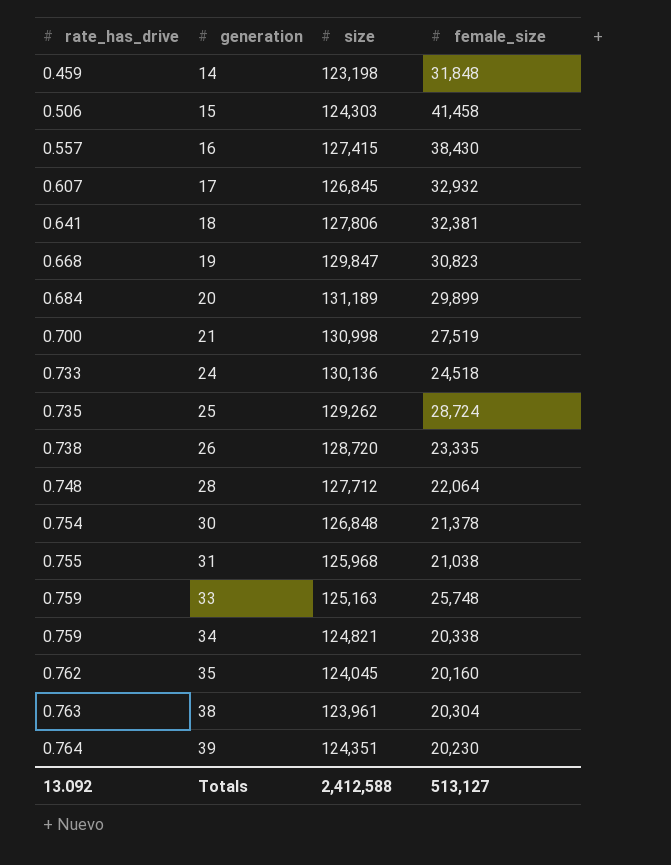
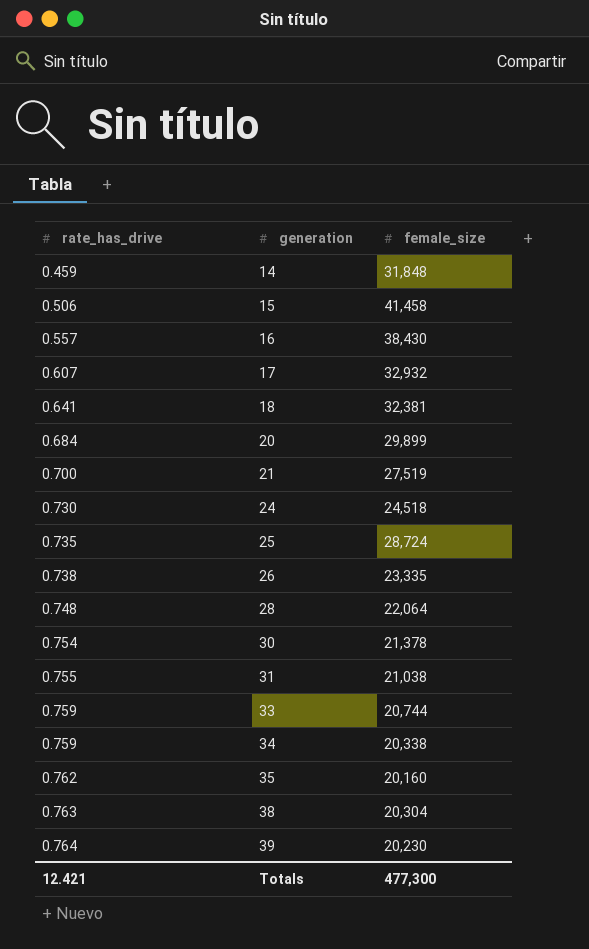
column size | position: 3 -> none
row 19: 0.668 | 129,847 | 30,823 -> none
24 | rate_has_drive: 0.733 -> 0.730
33 | female_size: 25,748 -> 20,744
Totals | rate_has_drive: 13.092 -> 12.421
Totals | female_size: 513,127 -> 477,300

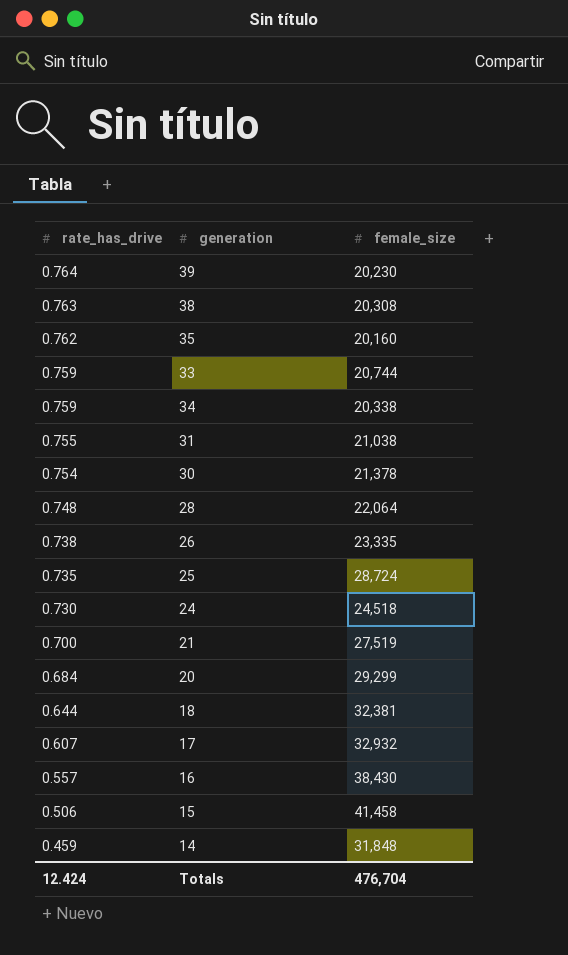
row order: rate_has_drive ascending -> rate_has_drive descending
38 | female_size: 20,304 -> 20,308
20 | female_size: 29,899 -> 29,299
18 | rate_has_drive: 0.641 -> 0.644
Totals | rate_has_drive: 12.421 -> 12.424
Totals | female_size: 477,300 -> 476,704

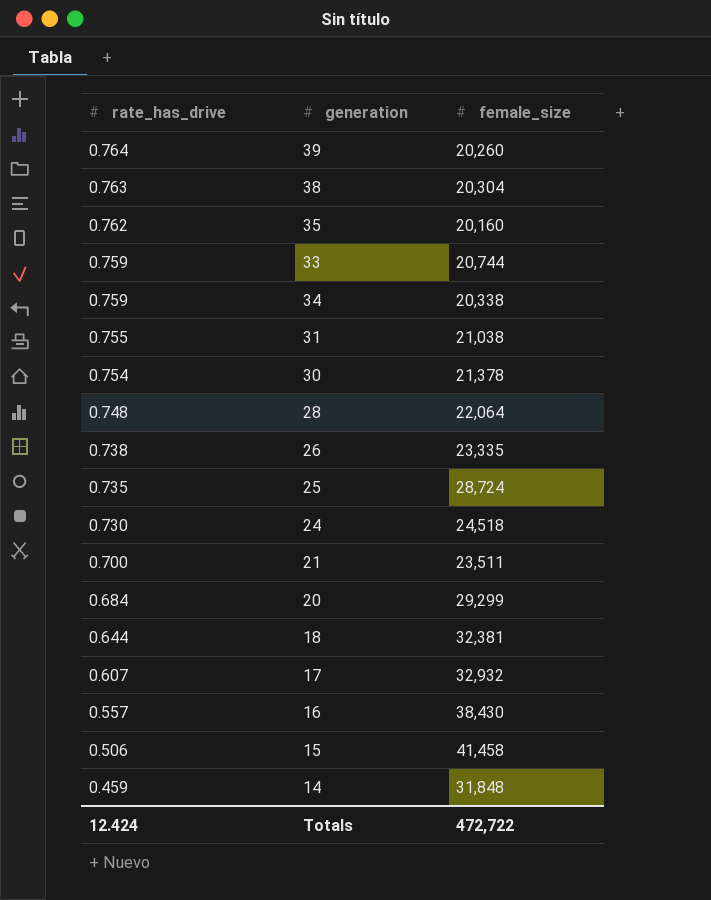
39 | female_size: 20,230 -> 20,260
38 | female_size: 20,308 -> 20,304
21 | female_size: 27,519 -> 23,511
Totals | female_size: 476,704 -> 472,722

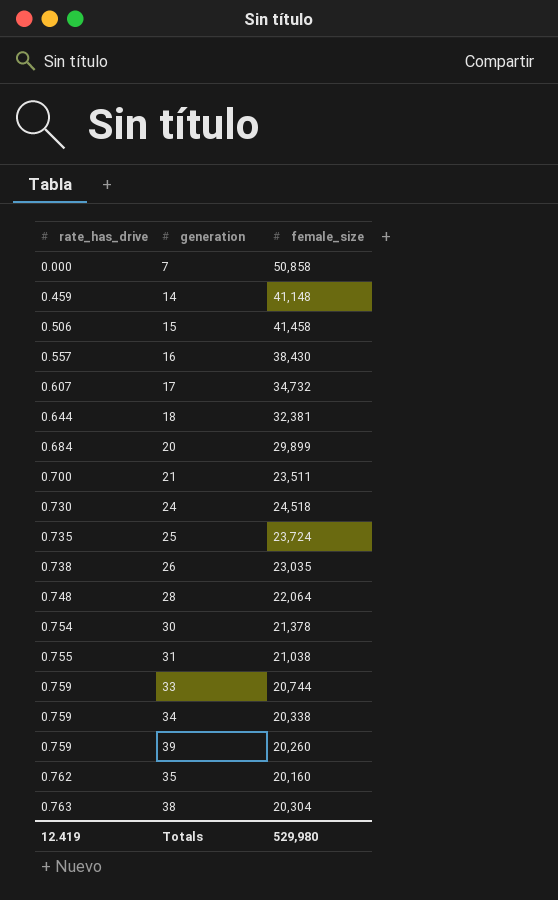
row order: rate_has_drive descending -> rate_has_drive ascending
row 7: none -> 0.000 | 50,858
14 | female_size: 31,848 -> 41,148
17 | female_size: 32,932 -> 34,732
20 | female_size: 29,299 -> 29,899
25 | female_size: 28,724 -> 23,724
26 | female_size: 23,335 -> 23,035
39 | rate_has_drive: 0.764 -> 0.759
Totals | rate_has_drive: 12.424 -> 12.419
Totals | female_size: 472,722 -> 529,980

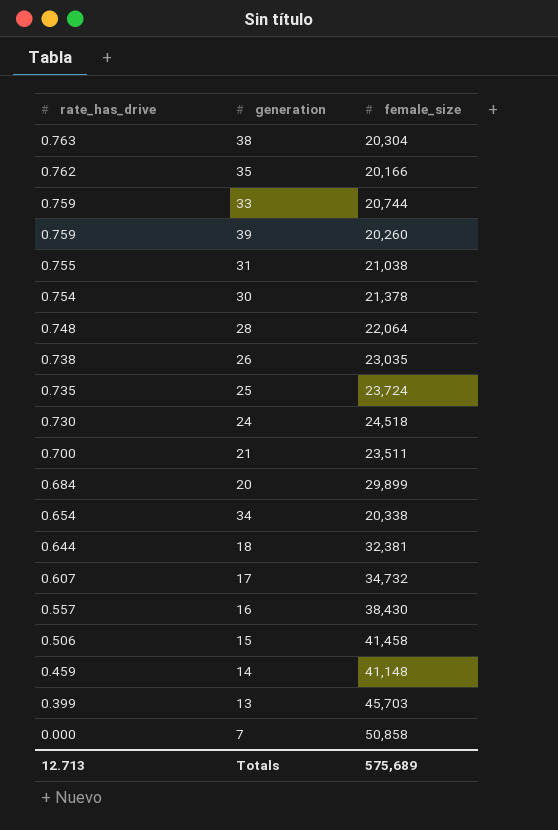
row order: rate_has_drive ascending -> rate_has_drive descending
35 | female_size: 20,160 -> 20,166
34 | rate_has_drive: 0.759 -> 0.654
row 13: none -> 0.399 | 45,703
Totals | rate_has_drive: 12.419 -> 12.713
Totals | female_size: 529,980 -> 575,689

